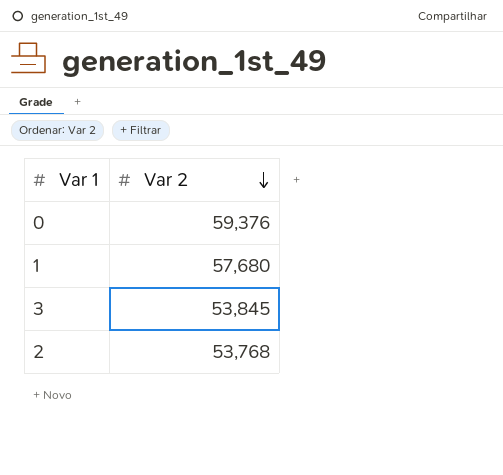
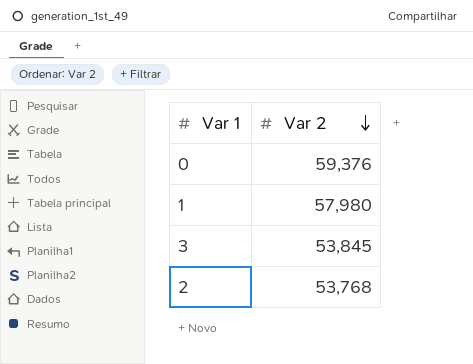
1 | Var 2: 57,680 -> 57,980

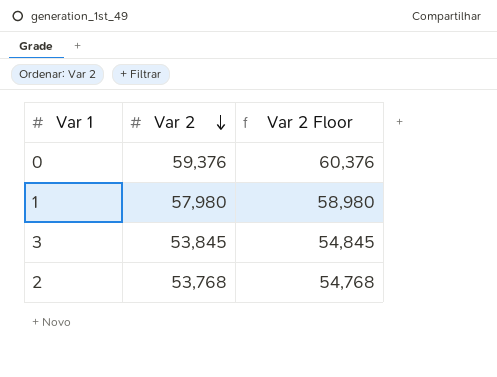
column Var 2 Floor | formula: none -> [Var 2] + 1000

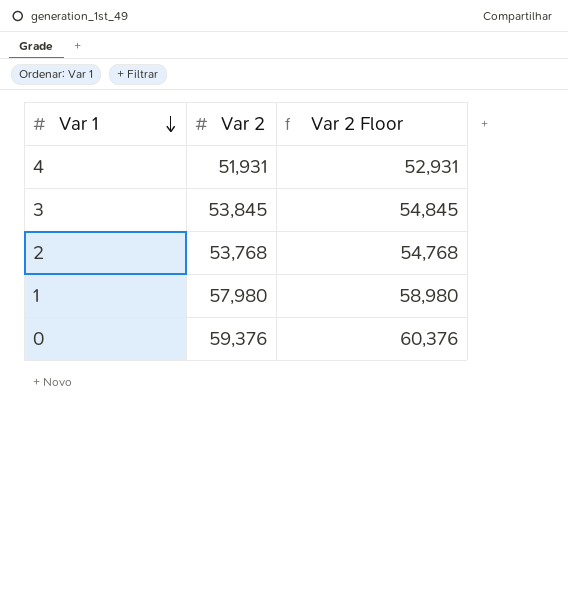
row order: Var 2 descending -> Var 1 descending
row 4: none -> 51,931 | 52,931

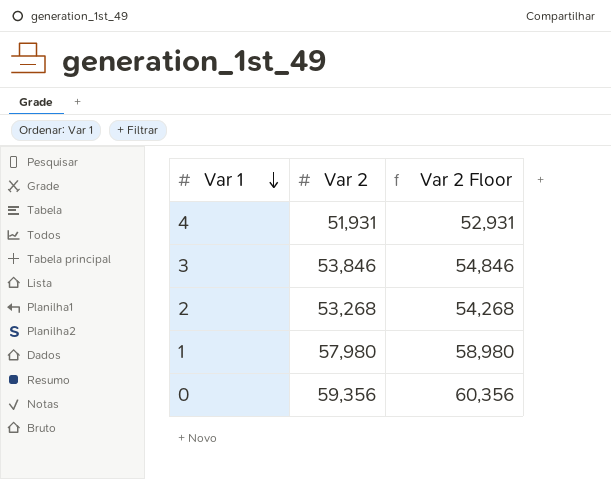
3 | Var 2: 53,845 -> 53,846
3 | Var 2 Floor: 54,845 -> 54,846
2 | Var 2: 53,768 -> 53,268
2 | Var 2 Floor: 54,768 -> 54,268
0 | Var 2: 59,376 -> 59,356
0 | Var 2 Floor: 60,376 -> 60,356

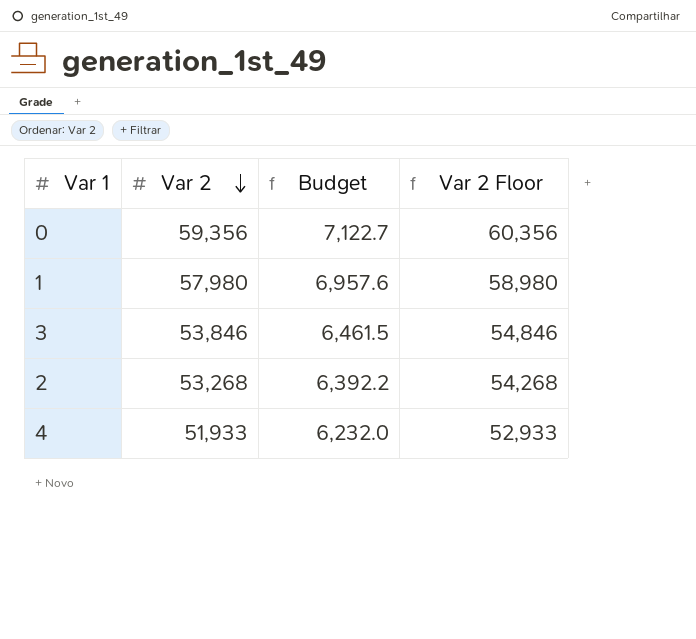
row order: Var 1 descending -> Var 2 descending
column Budget | formula: none -> [Var 2] * 0.12
4 | Var 2: 51,931 -> 51,933
4 | Var 2 Floor: 52,931 -> 52,933

